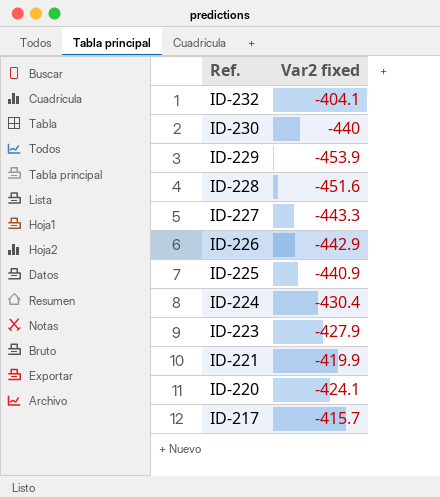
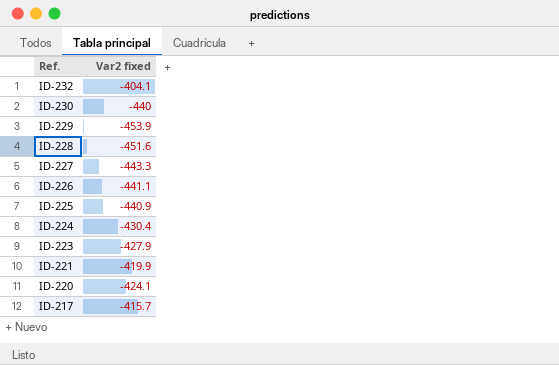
ID-226 | Var2 fixed: -442.9 -> -441.1

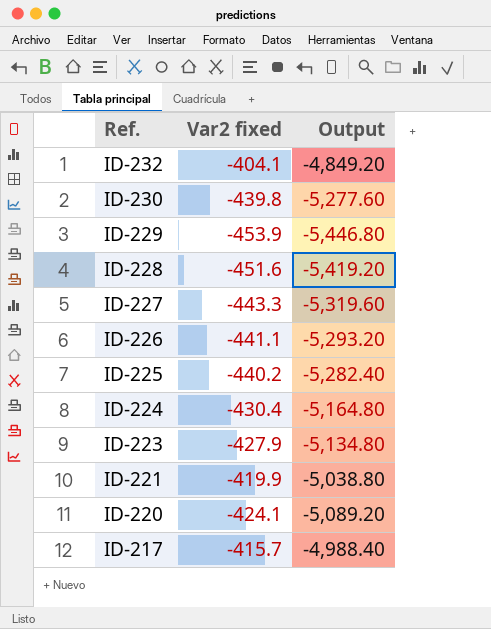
column Output | formula: none -> [Var2 fixed] * 12
ID-230 | Var2 fixed: -440 -> -439.8
ID-225 | Var2 fixed: -440.9 -> -440.2

